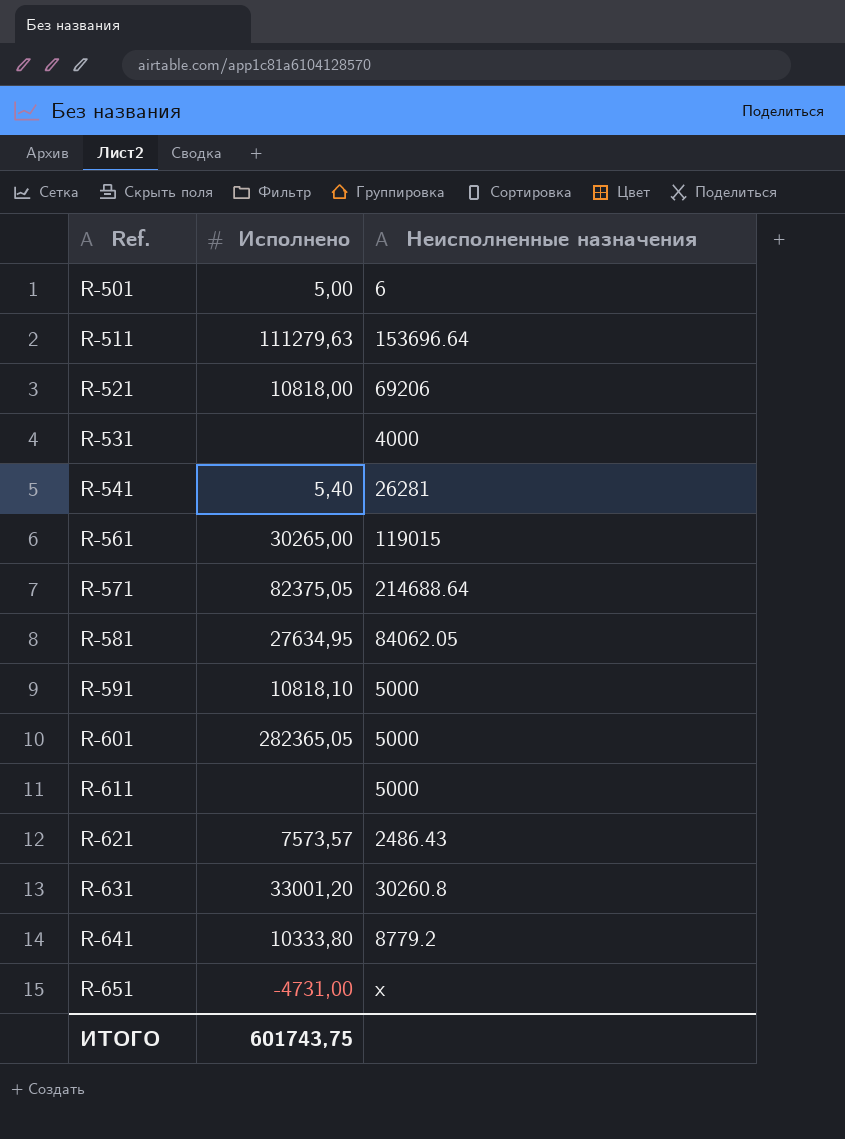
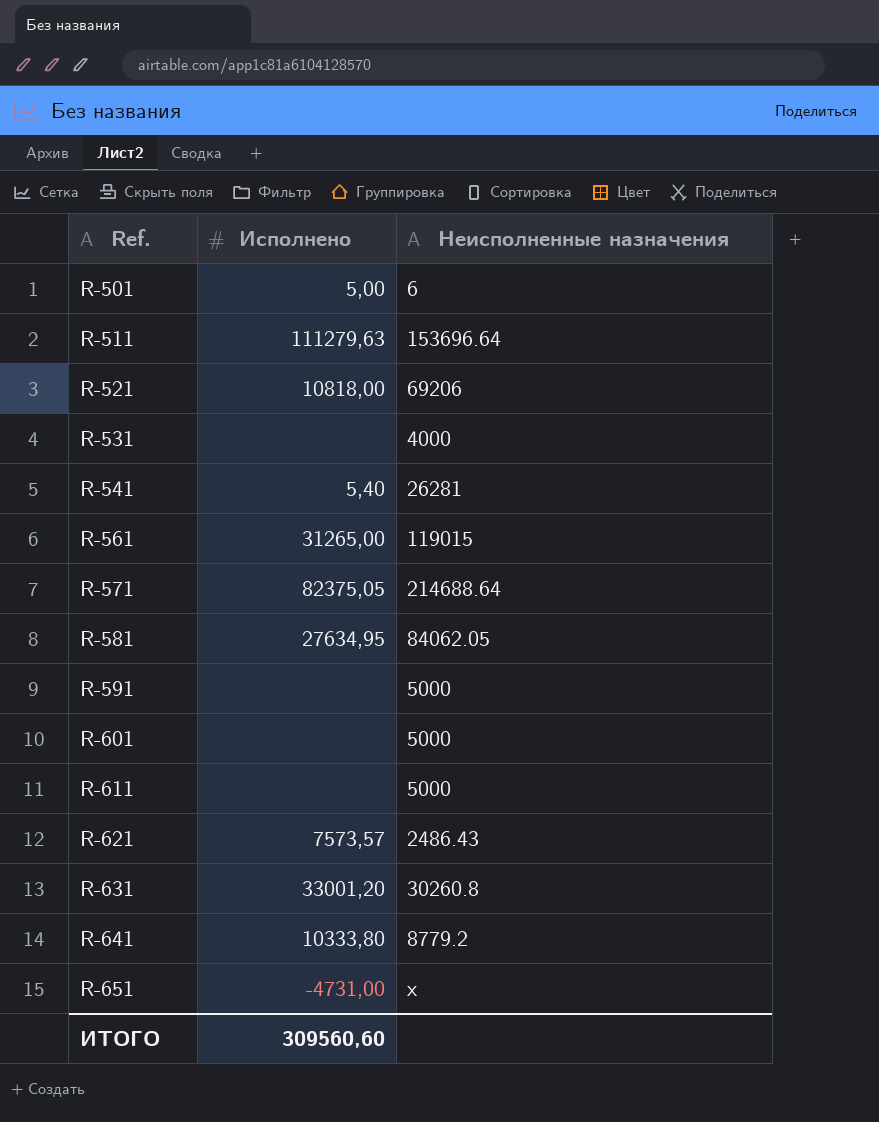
R-561 | Исполнено: 30265,00 -> 31265,00
R-591 | Исполнено: 10818,10 -> none
R-601 | Исполнено: 282365,05 -> none
ИТОГО | Исполнено: 601743,75 -> 309560,60

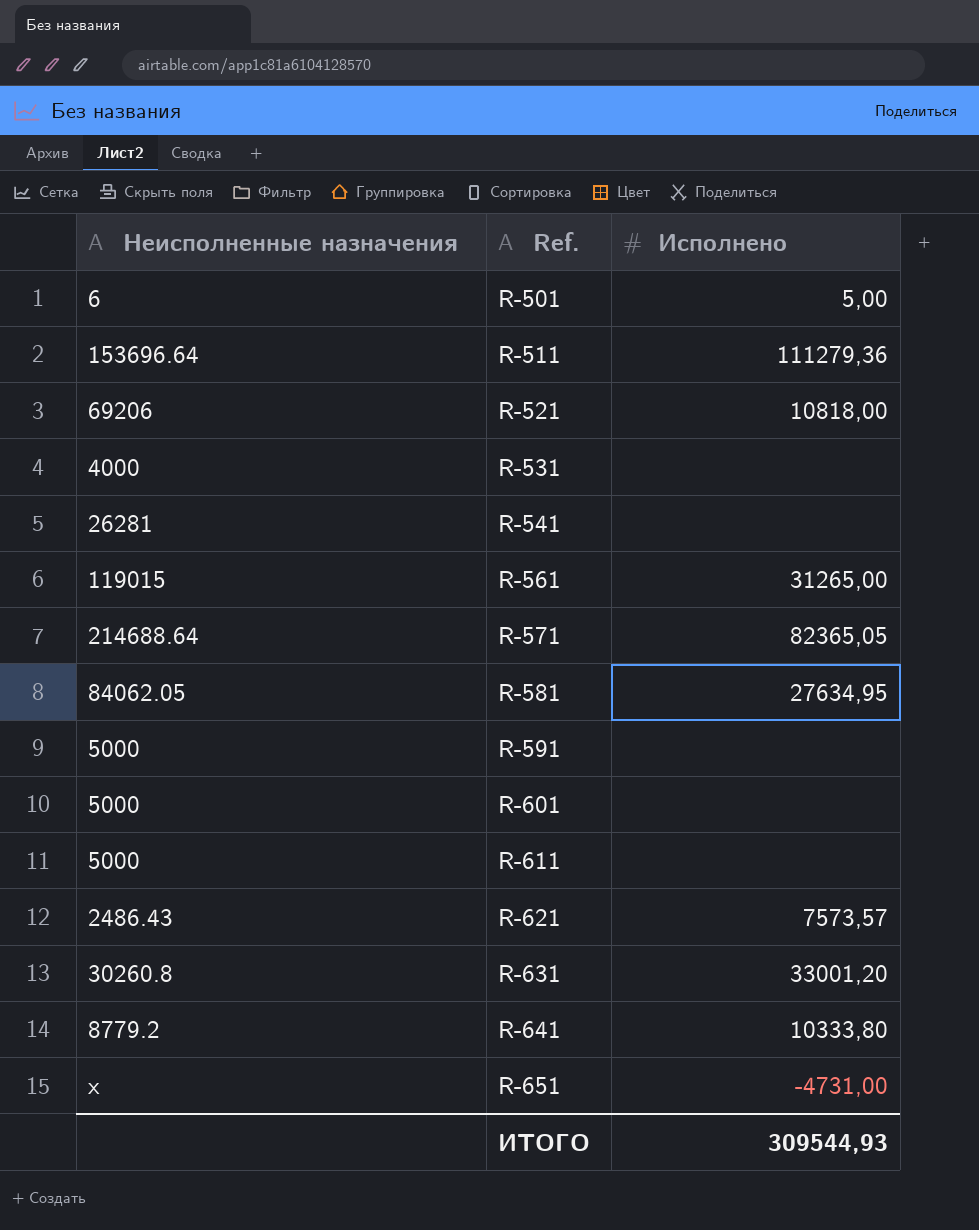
column Неисполненные назначения | position: 3 -> 1
R-511 | Исполнено: 111279,63 -> 111279,36
R-541 | Исполнено: 5,40 -> none
R-571 | Исполнено: 82375,05 -> 82365,05
ИТОГО | Исполнено: 309560,60 -> 309544,93

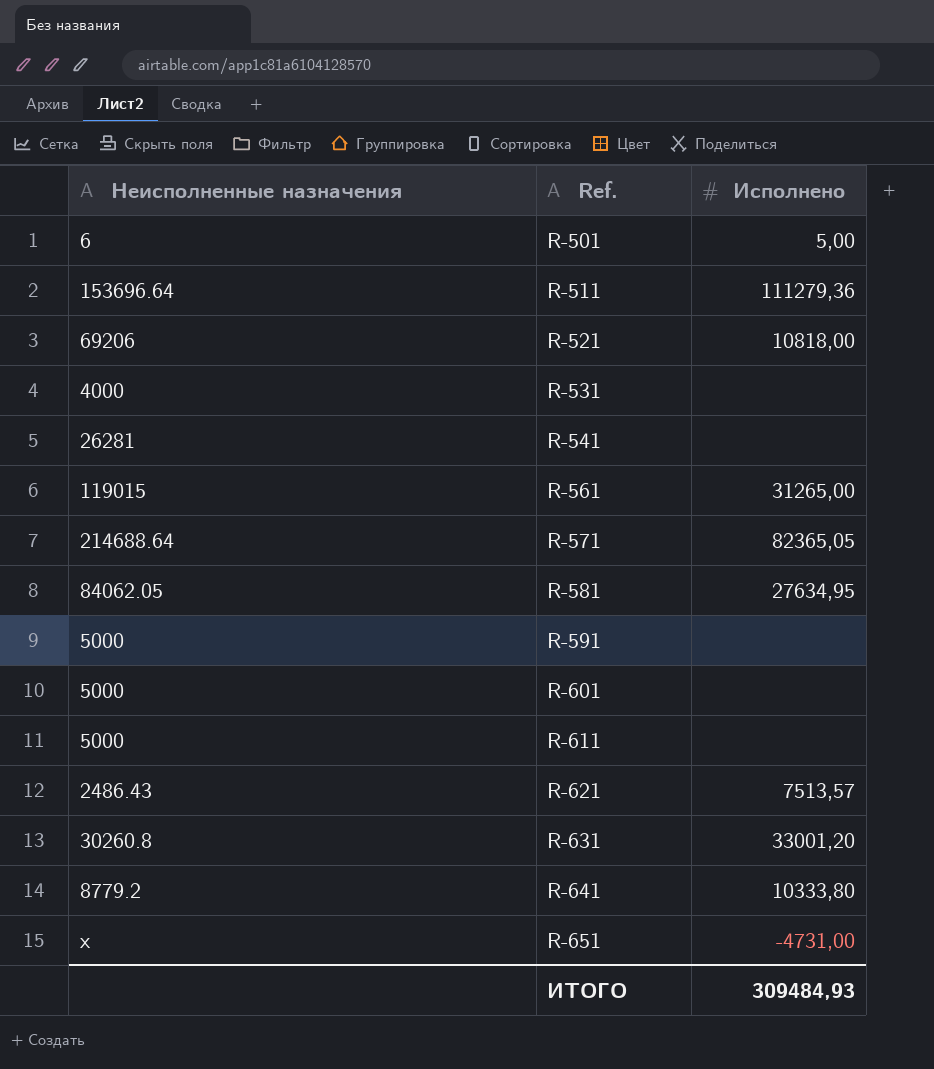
R-621 | Исполнено: 7573,57 -> 7513,57
ИТОГО | Исполнено: 309544,93 -> 309484,93

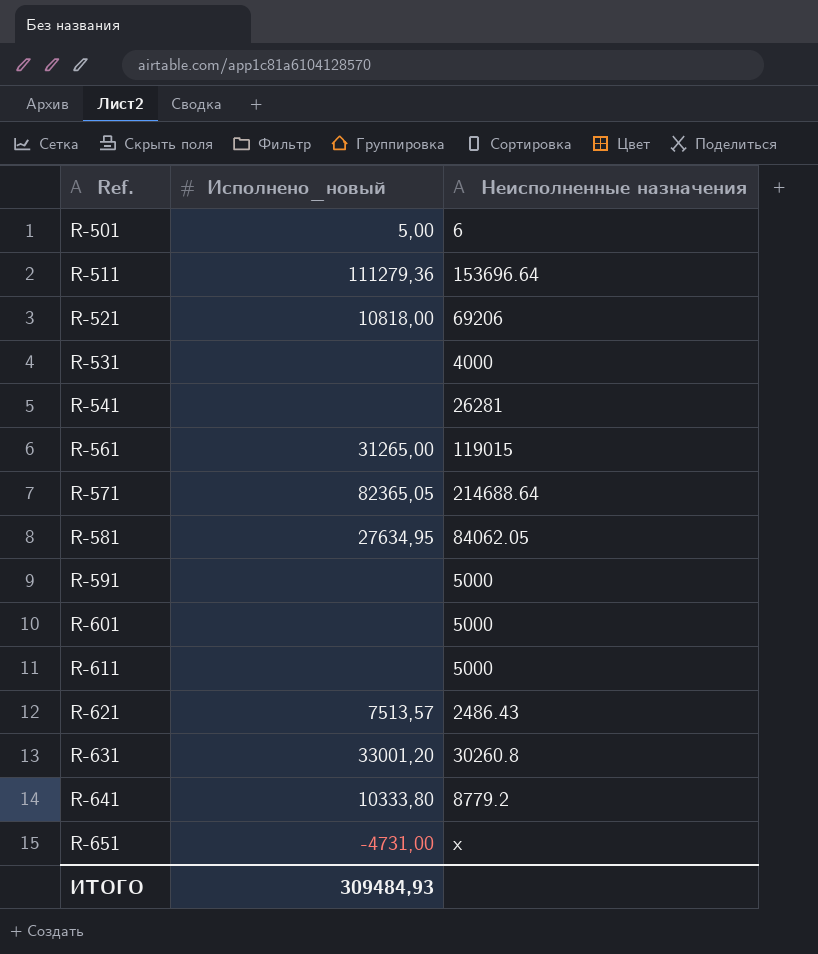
column name: Исполнено -> Исполнено_новый
column Неисполненные назначения | position: 1 -> 3

